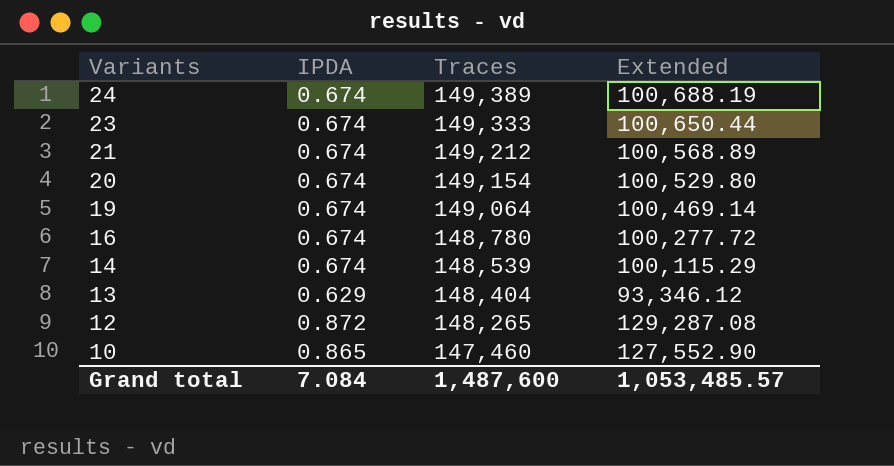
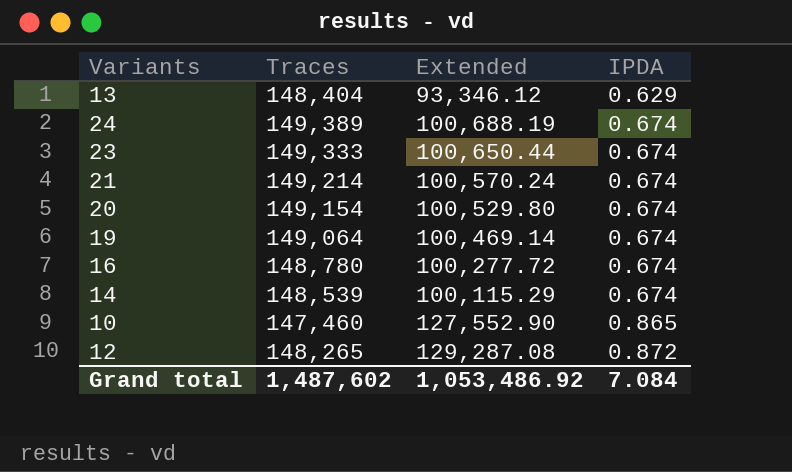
row order: Variants descending -> IPDA ascending
column IPDA | position: 2 -> 4
21 | Traces: 149,212 -> 149,214
21 | Extended: 100,568.89 -> 100,570.24
Grand total | Traces: 1,487,600 -> 1,487,602
Grand total | Extended: 1,053,485.57 -> 1,053,486.92

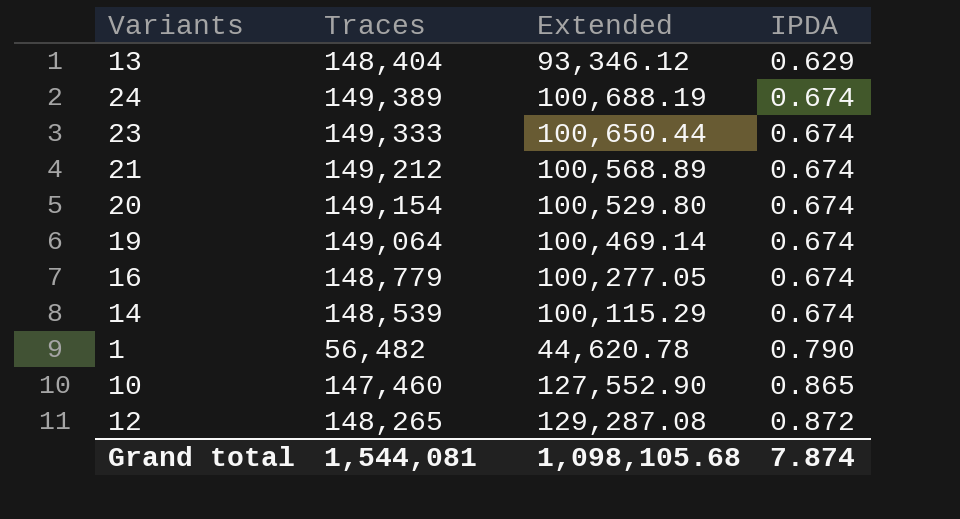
21 | Traces: 149,214 -> 149,212
21 | Extended: 100,570.24 -> 100,568.89
16 | Traces: 148,780 -> 148,779
16 | Extended: 100,277.72 -> 100,277.05
row 1: none -> 56,482 | 44,620.78 | 0.790
Grand total | Traces: 1,487,602 -> 1,544,081
Grand total | Extended: 1,053,486.92 -> 1,098,105.68
Grand total | IPDA: 7.084 -> 7.874

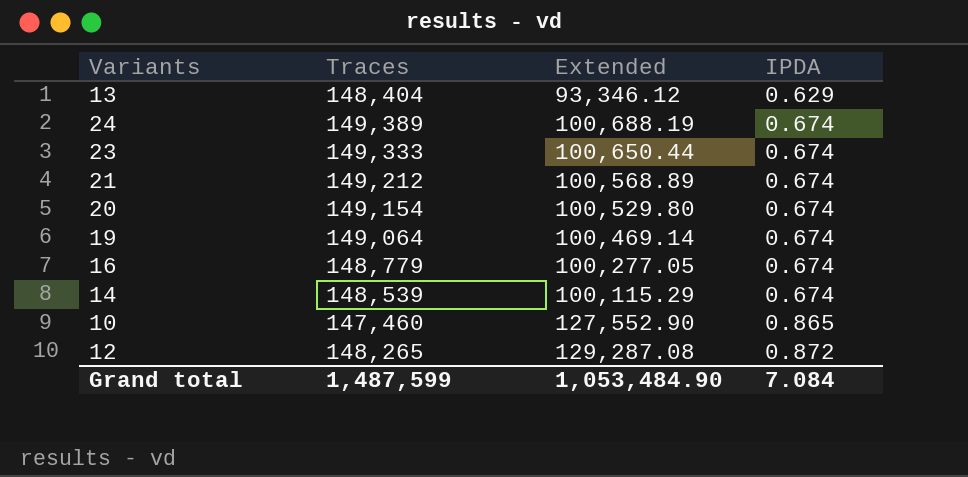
row 1: 56,482 | 44,620.78 | 0.790 -> none
Grand total | Traces: 1,544,081 -> 1,487,599
Grand total | Extended: 1,098,105.68 -> 1,053,484.90
Grand total | IPDA: 7.874 -> 7.084

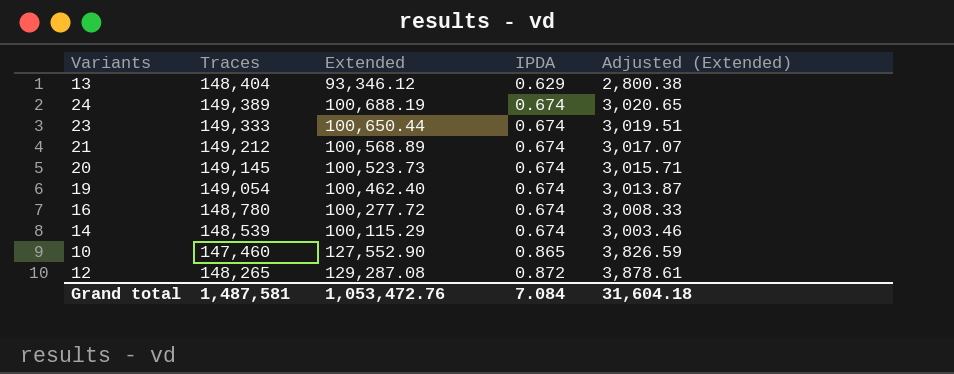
column Adjusted (Extended) | formula: none -> [Extended] * 0.03
20 | Traces: 149,154 -> 149,145
20 | Extended: 100,529.80 -> 100,523.73
19 | Traces: 149,064 -> 149,054
19 | Extended: 100,469.14 -> 100,462.40
16 | Traces: 148,779 -> 148,780
16 | Extended: 100,277.05 -> 100,277.72
Grand total | Traces: 1,487,599 -> 1,487,581
Grand total | Extended: 1,053,484.90 -> 1,053,472.76

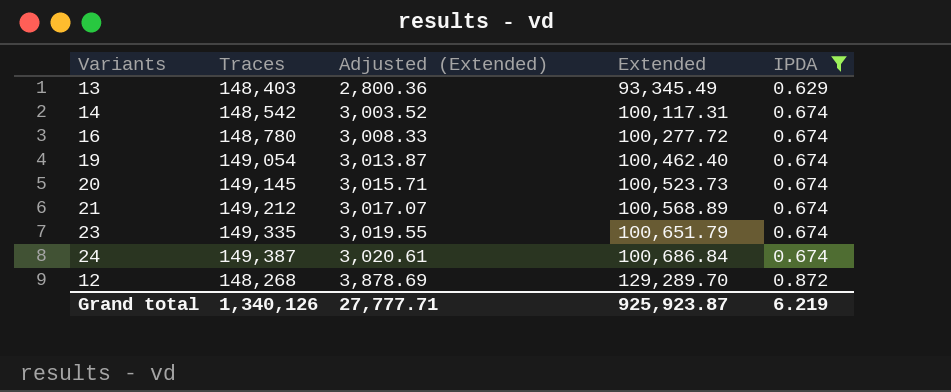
filter: none -> IPDA != 0.865
row order: IPDA ascending -> Adjusted (Extended) ascending
column Adjusted (Extended) | position: 5 -> 3
13 | Traces: 148,404 -> 148,403
13 | Adjusted (Extended): 2,800.38 -> 2,800.36
13 | Extended: 93,346.12 -> 93,345.49
14 | Traces: 148,539 -> 148,542
14 | Adjusted (Extended): 3,003.46 -> 3,003.52
14 | Extended: 100,115.29 -> 100,117.31
23 | Traces: 149,333 -> 149,335
23 | Adjusted (Extended): 3,019.51 -> 3,019.55
23 | Extended: 100,650.44 -> 100,651.79
24 | Traces: 149,389 -> 149,387
24 | Adjusted (Extended): 3,020.65 -> 3,020.61
24 | Extended: 100,688.19 -> 100,686.84
12 | Traces: 148,265 -> 148,268
12 | Adjusted (Extended): 3,878.61 -> 3,878.69
12 | Extended: 129,287.08 -> 129,289.70
Grand total | Traces: 1,487,581 -> 1,340,126
Grand total | Adjusted (Extended): 31,604.18 -> 27,777.71
Grand total | Extended: 1,053,472.76 -> 925,923.87
Grand total | IPDA: 7.084 -> 6.219

